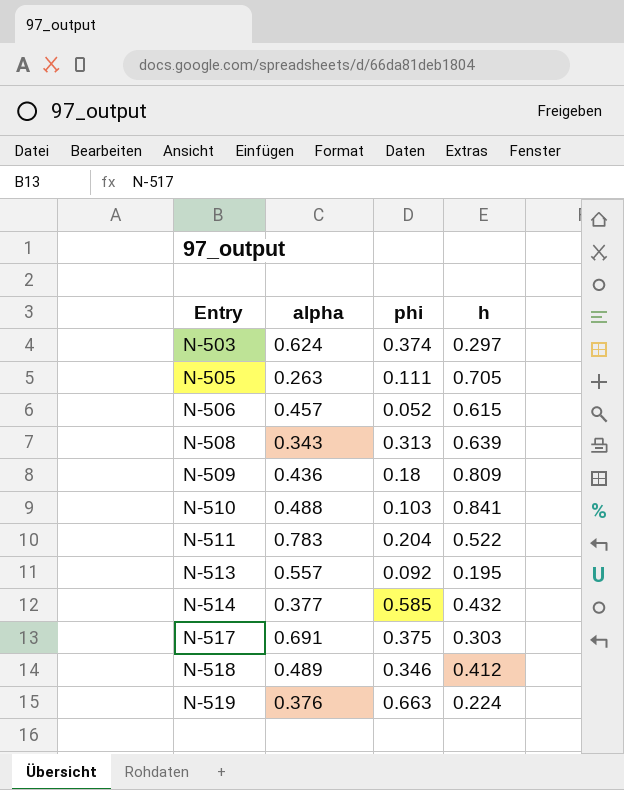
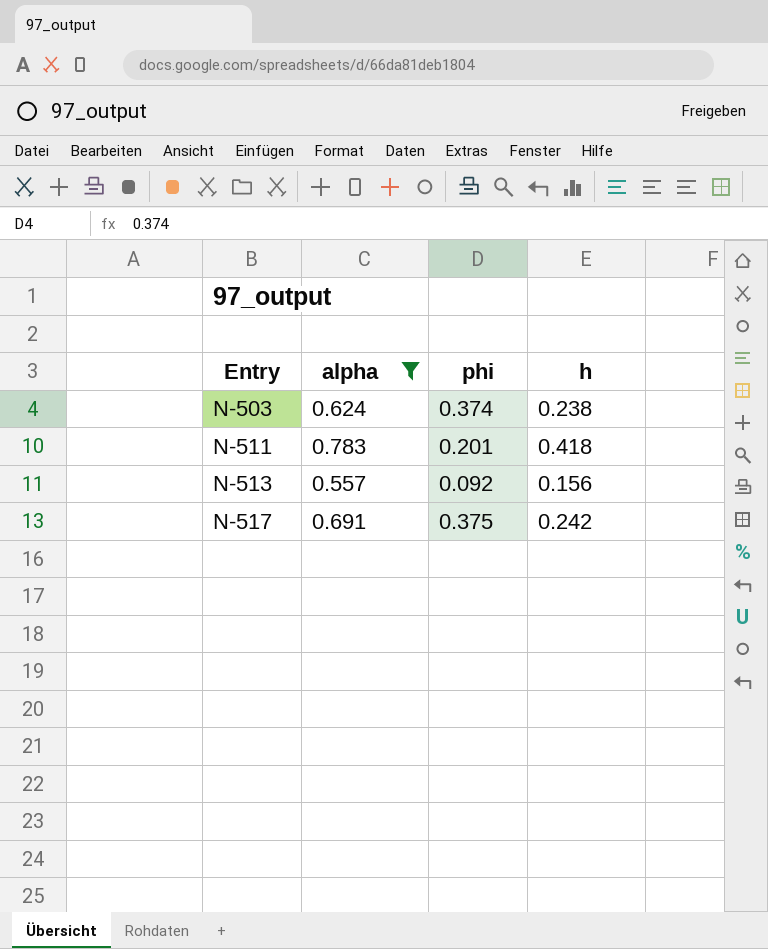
filter: none -> alpha >= 0.557
N-503 | h: 0.297 -> 0.238
N-511 | phi: 0.204 -> 0.201
N-511 | h: 0.522 -> 0.418
N-513 | h: 0.195 -> 0.156
N-517 | h: 0.303 -> 0.242

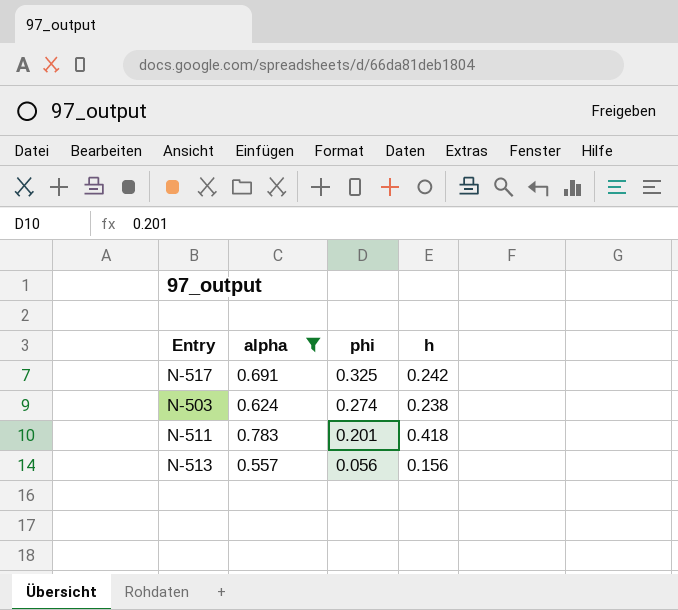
row order: Entry ascending -> phi descending
N-517 | phi: 0.375 -> 0.325
N-503 | phi: 0.374 -> 0.274
N-513 | phi: 0.092 -> 0.056

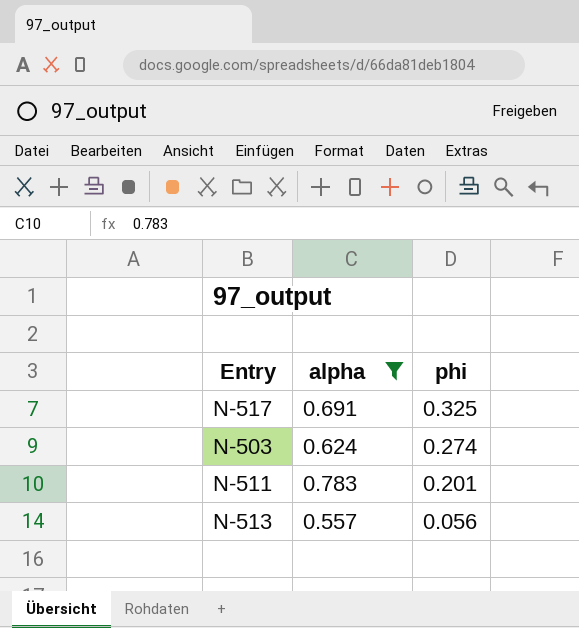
column h | position: 4 -> none

